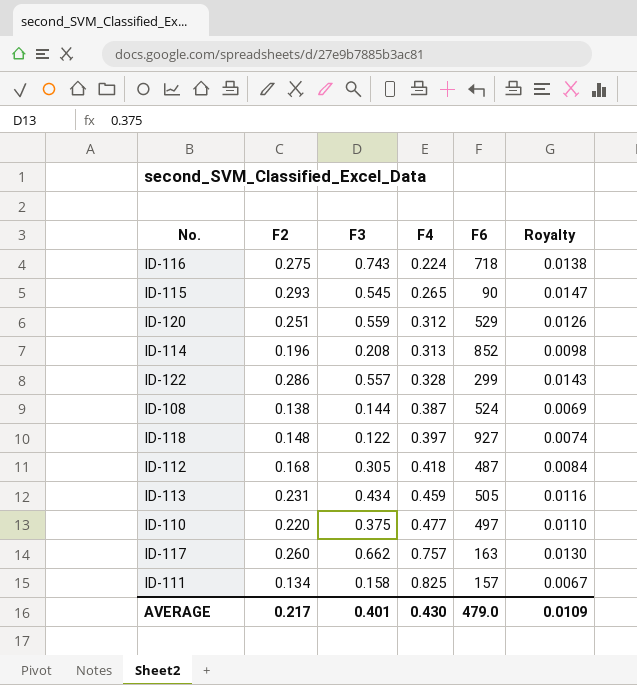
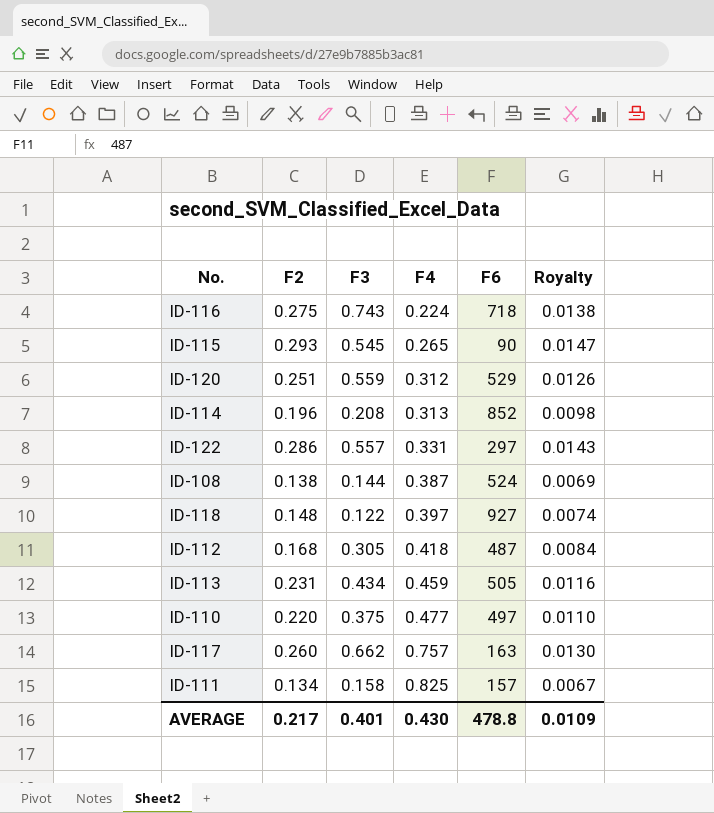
ID-122 | F4: 0.328 -> 0.331
ID-122 | F6: 299 -> 297
AVERAGE | F6: 479.0 -> 478.8

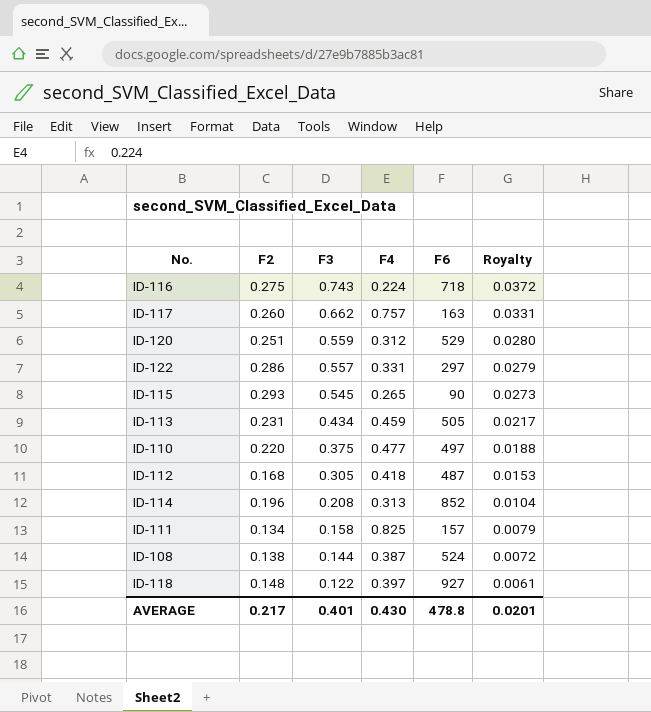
row order: F4 ascending -> F3 descending
column Royalty | formula: [F2] * 0.05 -> [F3] * 0.05
AVERAGE | Royalty: 0.0109 -> 0.0201

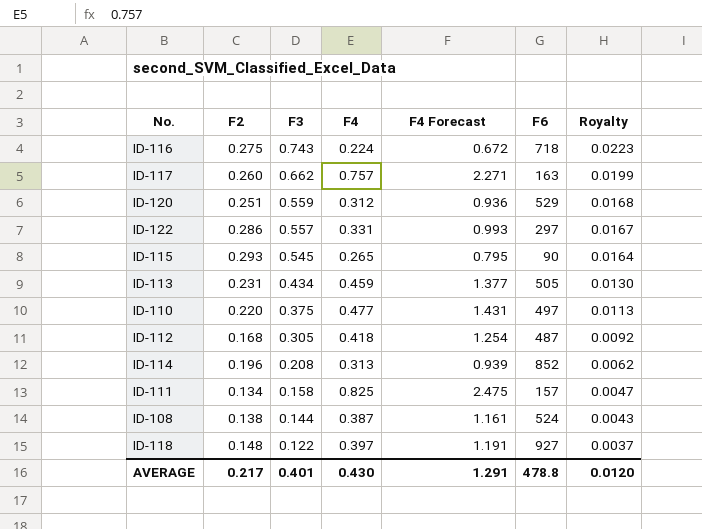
column F4 Forecast | formula: none -> [F4] * 3
column Royalty | formula: [F3] * 0.05 -> [F3] * 0.03
AVERAGE | Royalty: 0.0201 -> 0.0120

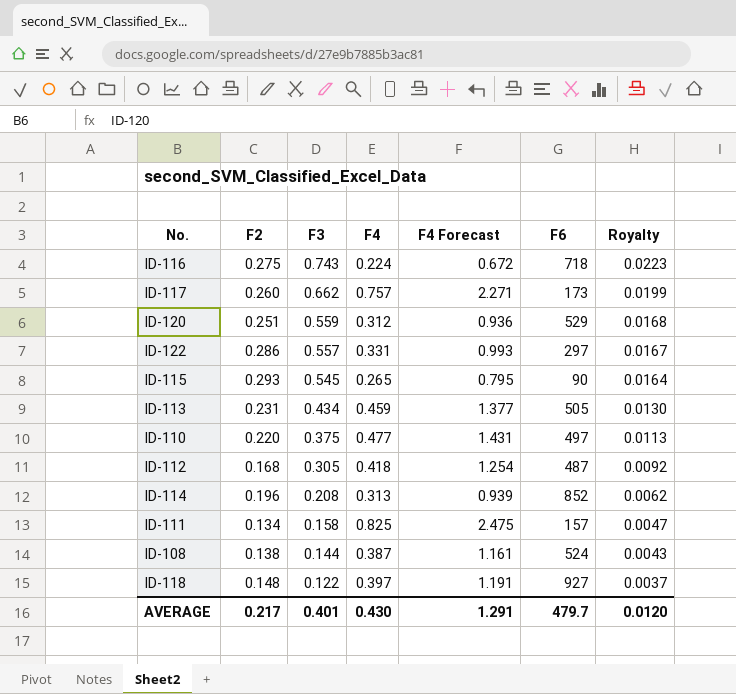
ID-117 | F6: 163 -> 173
AVERAGE | F6: 478.8 -> 479.7

